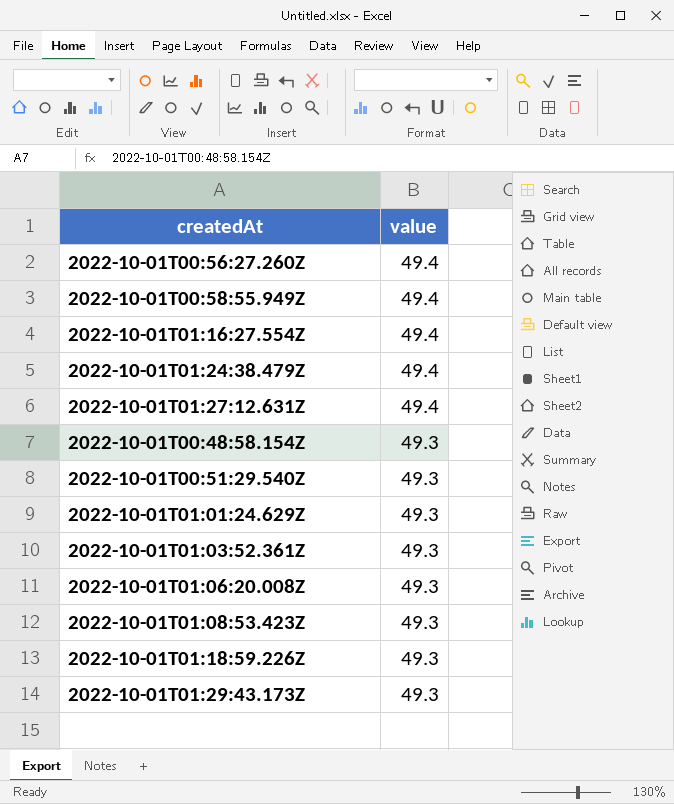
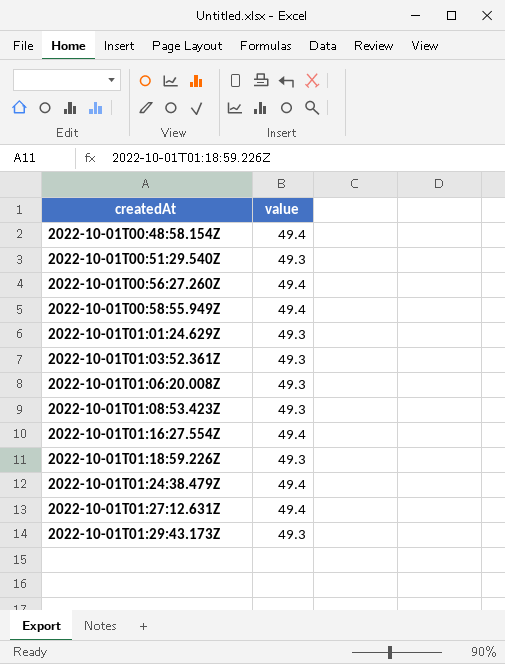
row order: value descending -> createdAt ascending
2022-10-01T00:48:58.154Z | value: 49.3 -> 49.4

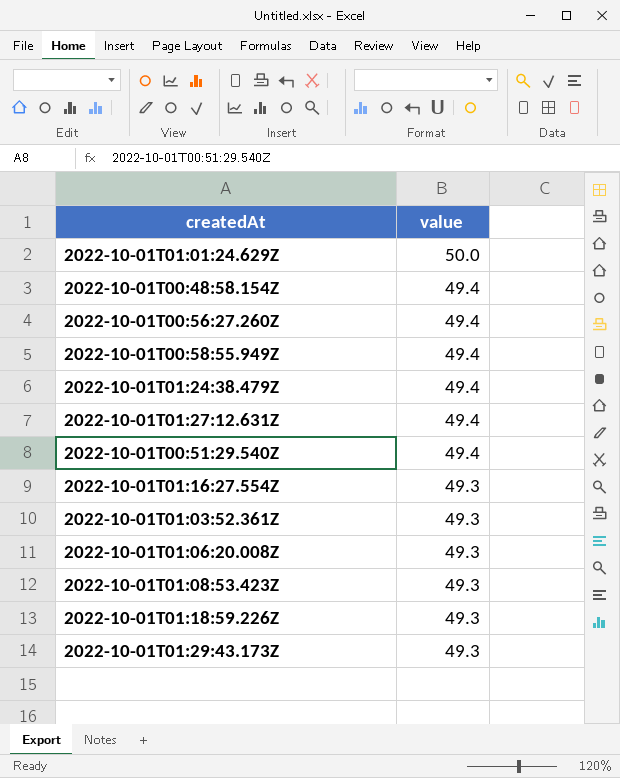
row order: createdAt ascending -> value descending
2022-10-01T01:01:24.629Z | value: 49.3 -> 50.0
2022-10-01T00:51:29.540Z | value: 49.3 -> 49.4
2022-10-01T01:16:27.554Z | value: 49.4 -> 49.3

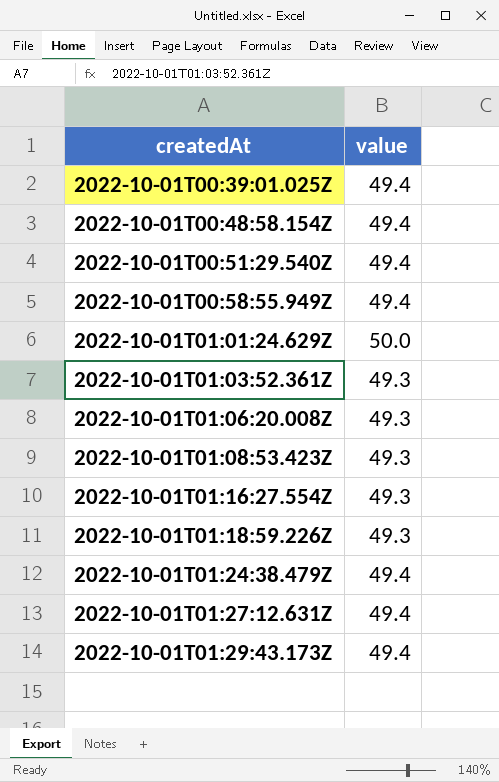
row order: value descending -> createdAt ascending
row 2022-10-01T00:56:27.260Z: 49.4 -> none
row 2022-10-01T00:39:01.025Z: none -> 49.4
2022-10-01T01:29:43.173Z | value: 49.3 -> 49.4

